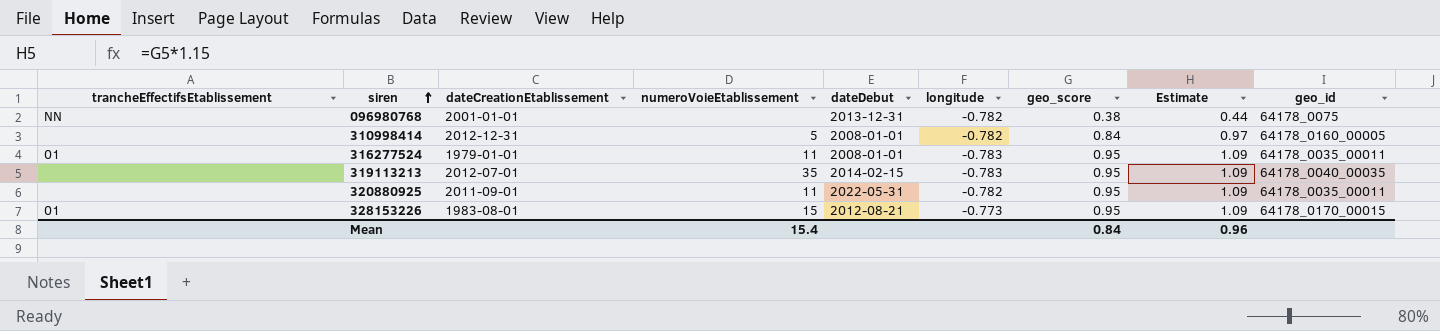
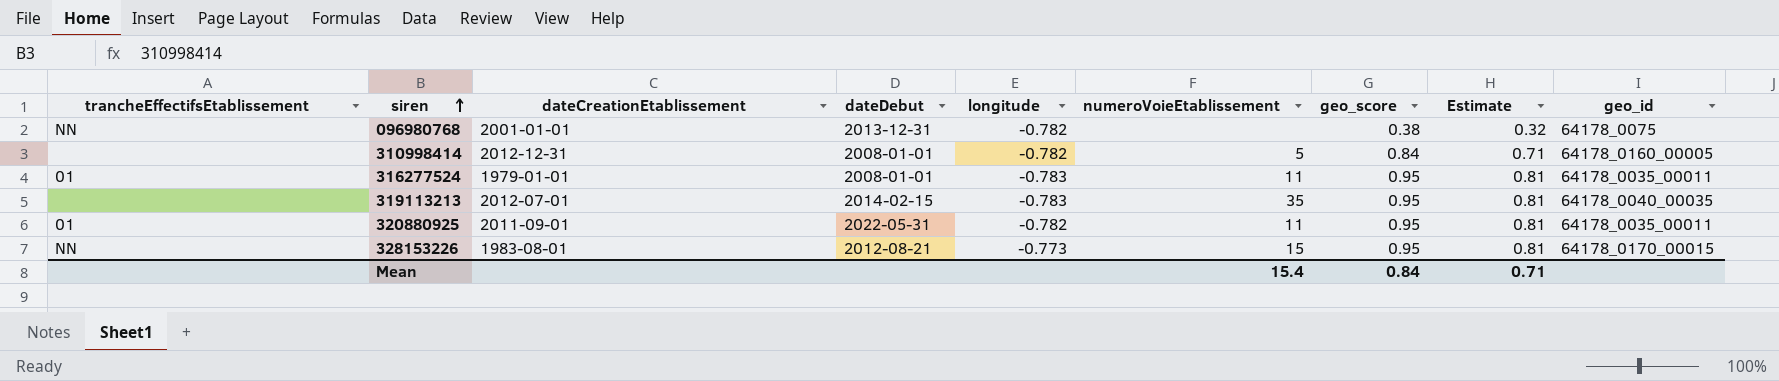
column numeroVoieEtablissement | position: 4 -> 6
column Estimate | formula: [geo_score] * 1.15 -> [geo_score] * 0.85
320880925 | trancheEffectifsEtablissement: none -> 01
328153226 | trancheEffectifsEtablissement: 01 -> NN
Mean | Estimate: 0.96 -> 0.71

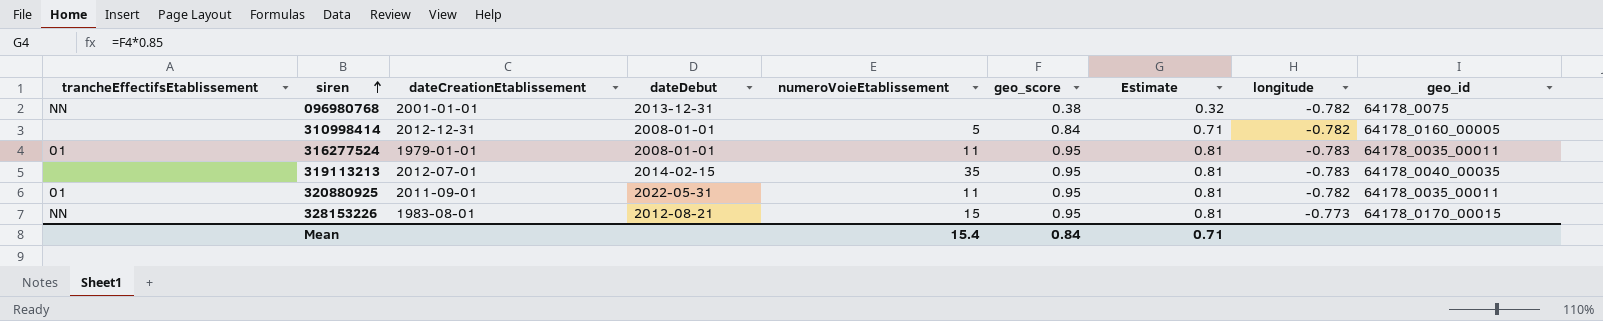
column longitude | position: 5 -> 8

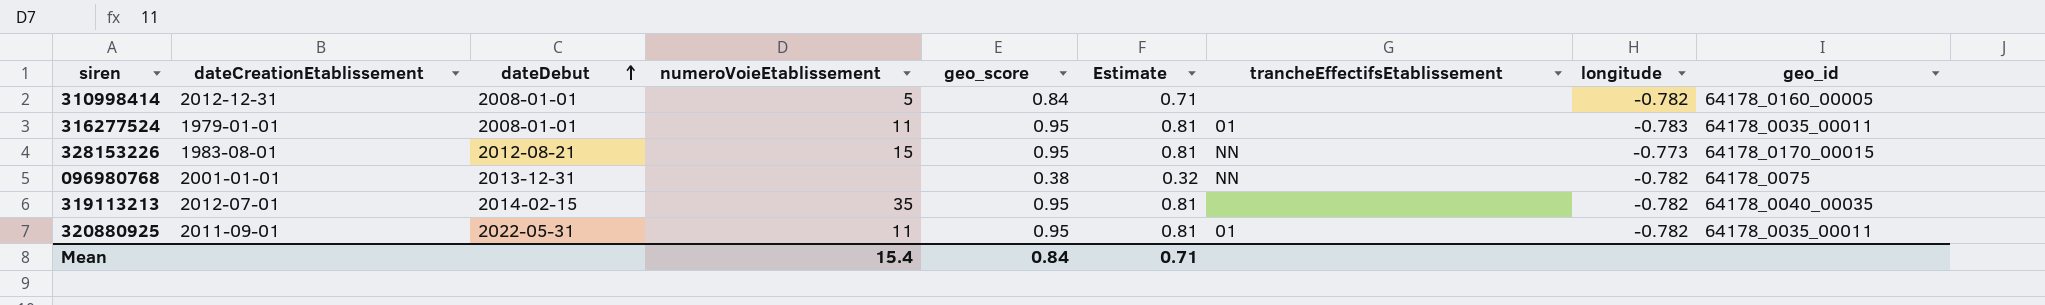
row order: siren ascending -> dateDebut ascending
column trancheEffectifsEtablissement | position: 1 -> 7
319113213 | longitude: -0.783 -> -0.782

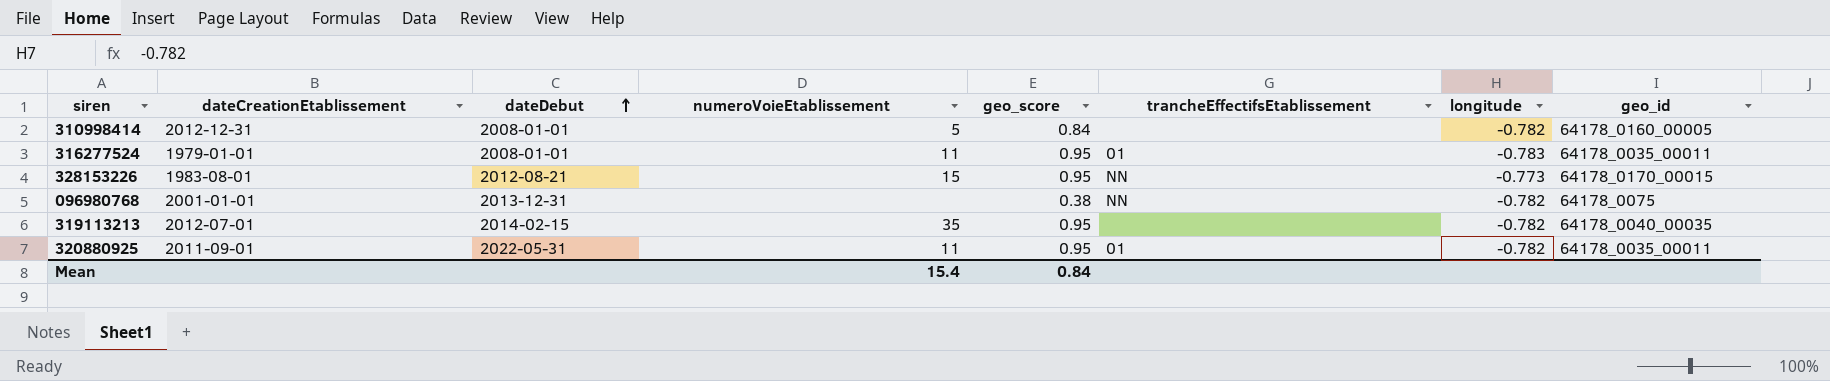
column Estimate | formula: [geo_score] * 0.85 -> none

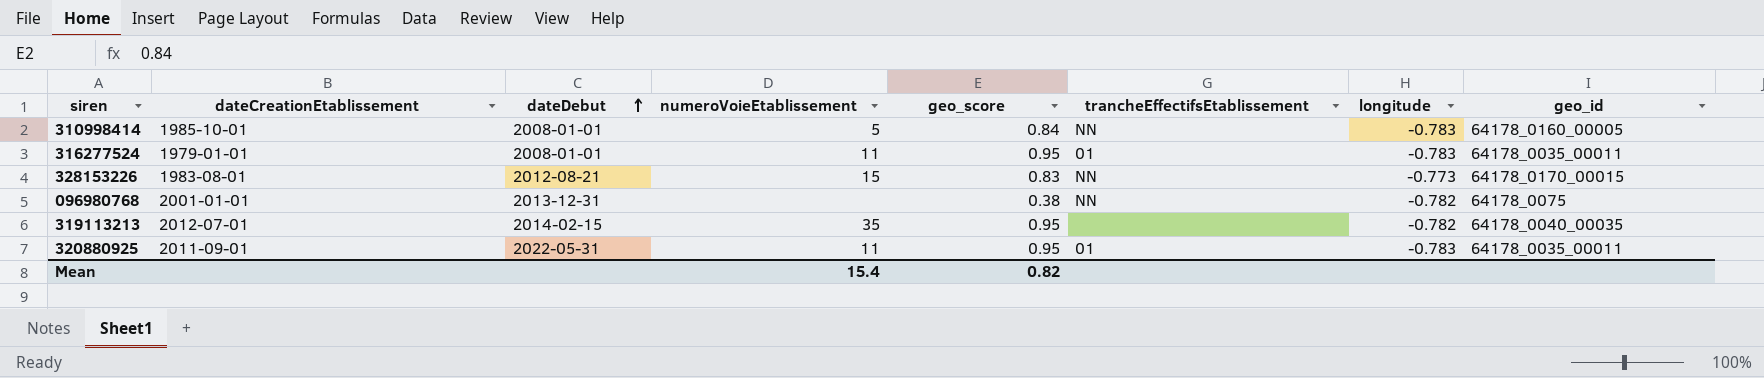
310998414 | dateCreationEtablissement: 2012-12-31 -> 1985-10-01
310998414 | trancheEffectifsEtablissement: none -> NN
310998414 | longitude: -0.782 -> -0.783
328153226 | geo_score: 0.95 -> 0.83
320880925 | longitude: -0.782 -> -0.783
Mean | geo_score: 0.84 -> 0.82

